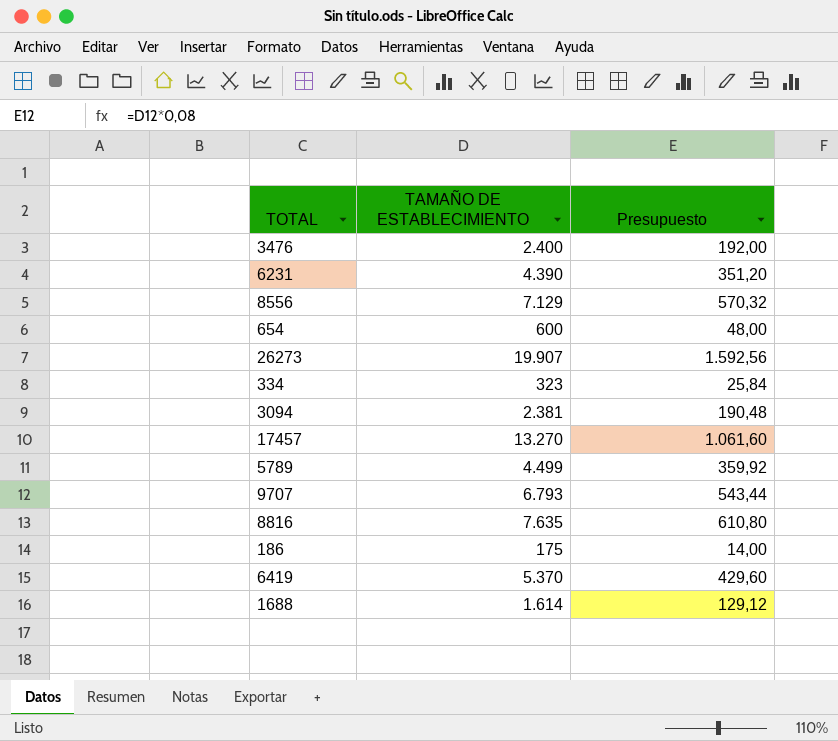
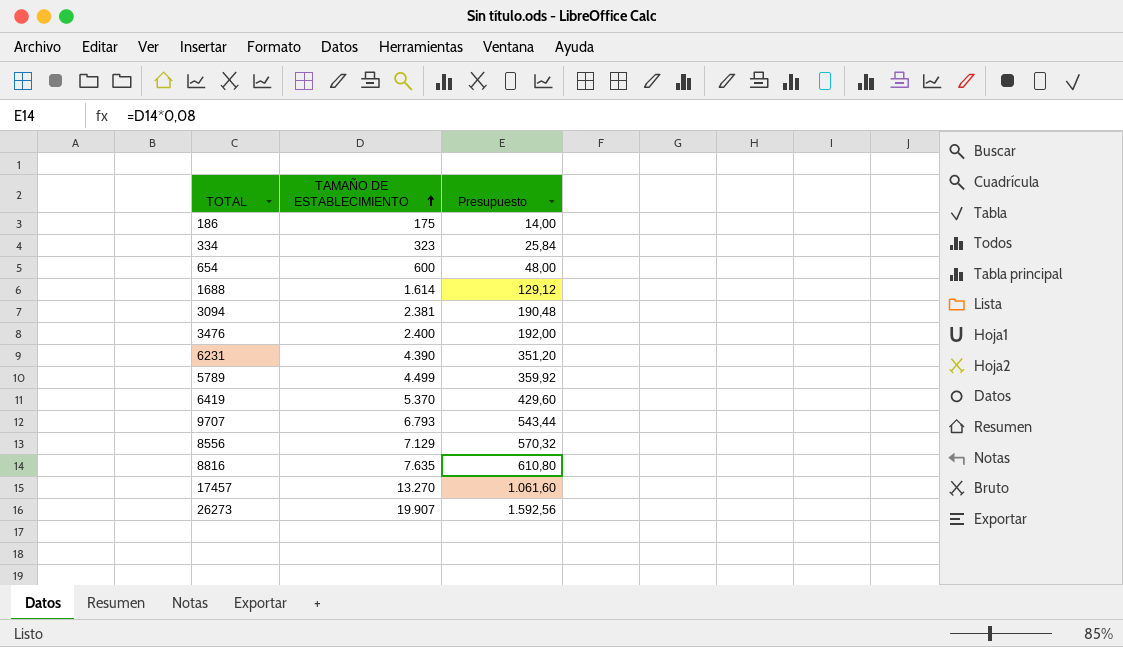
row order: none -> TAMAÑO DE ESTABLECIMIENTO ascending

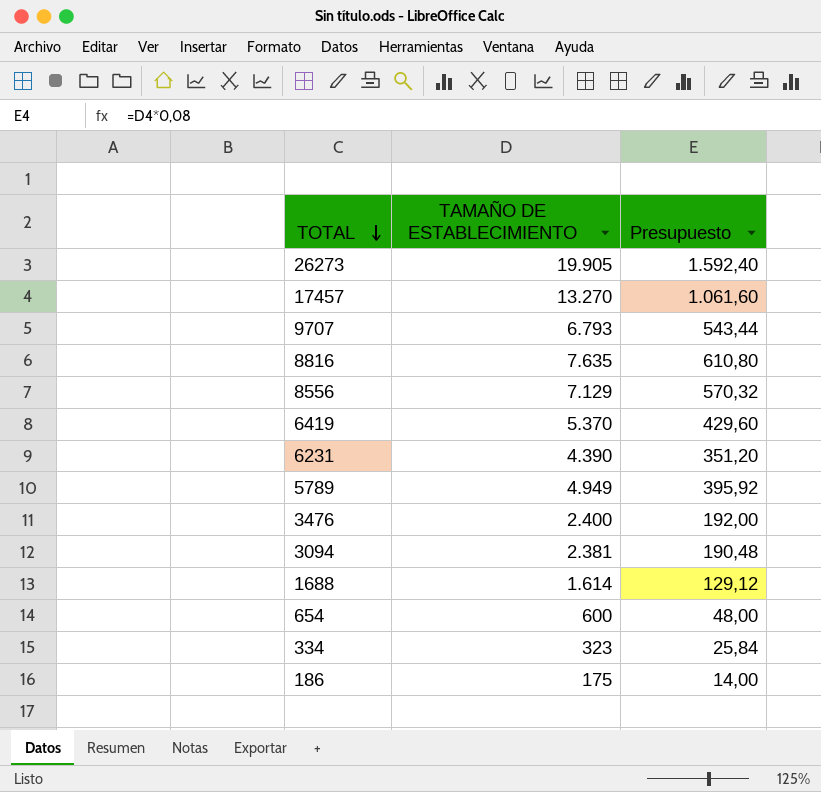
row order: TAMAÑO DE ESTABLECIMIENTO ascending -> TOTAL descending
26273 | TAMAÑO DE ESTABLECIMIENTO: 19.907 -> 19.905
26273 | Presupuesto: 1.592,56 -> 1.592,40
5789 | TAMAÑO DE ESTABLECIMIENTO: 4.499 -> 4.949
5789 | Presupuesto: 359,92 -> 395,92

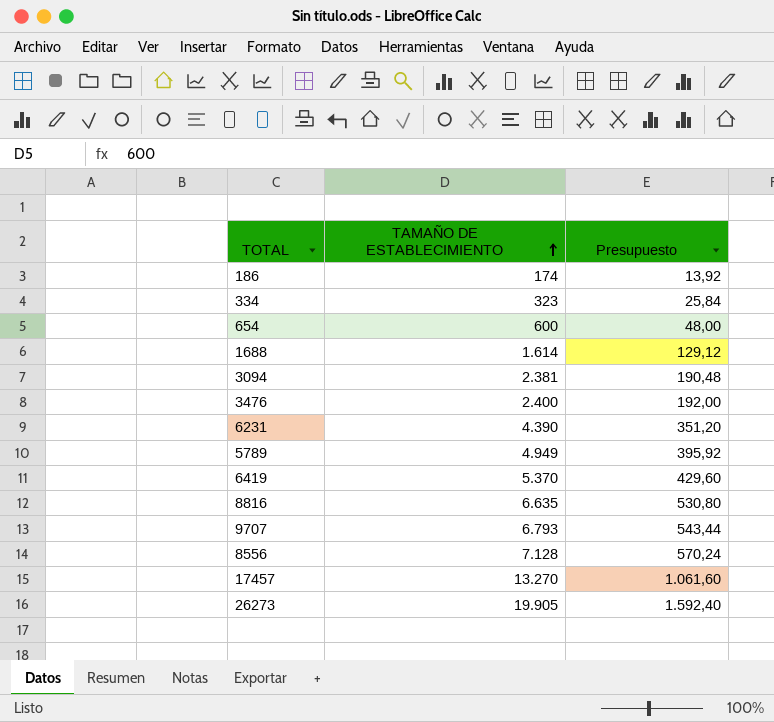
row order: TOTAL descending -> TAMAÑO DE ESTABLECIMIENTO ascending
186 | TAMAÑO DE ESTABLECIMIENTO: 175 -> 174
186 | Presupuesto: 14,00 -> 13,92
8816 | TAMAÑO DE ESTABLECIMIENTO: 7.635 -> 6.635
8816 | Presupuesto: 610,80 -> 530,80
8556 | TAMAÑO DE ESTABLECIMIENTO: 7.129 -> 7.128
8556 | Presupuesto: 570,32 -> 570,24

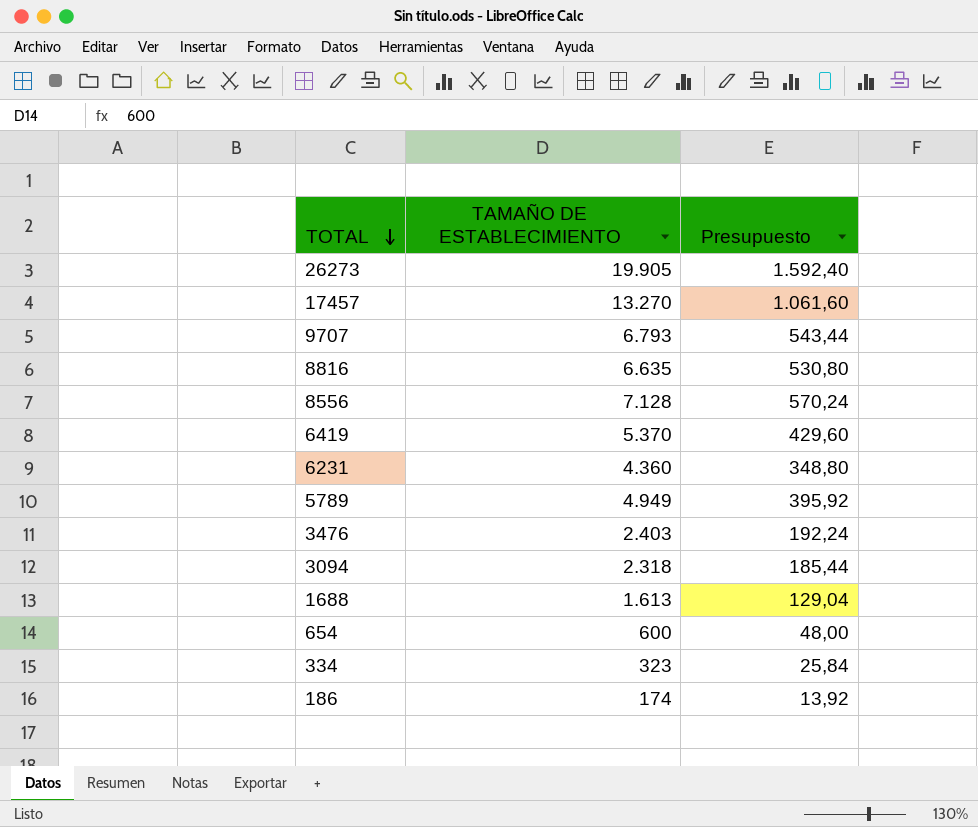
row order: TAMAÑO DE ESTABLECIMIENTO ascending -> TOTAL descending
6231 | TAMAÑO DE ESTABLECIMIENTO: 4.390 -> 4.360
6231 | Presupuesto: 351,20 -> 348,80
3476 | TAMAÑO DE ESTABLECIMIENTO: 2.400 -> 2.403
3476 | Presupuesto: 192,00 -> 192,24
3094 | TAMAÑO DE ESTABLECIMIENTO: 2.381 -> 2.318
3094 | Presupuesto: 190,48 -> 185,44
1688 | TAMAÑO DE ESTABLECIMIENTO: 1.614 -> 1.613
1688 | Presupuesto: 129,12 -> 129,04

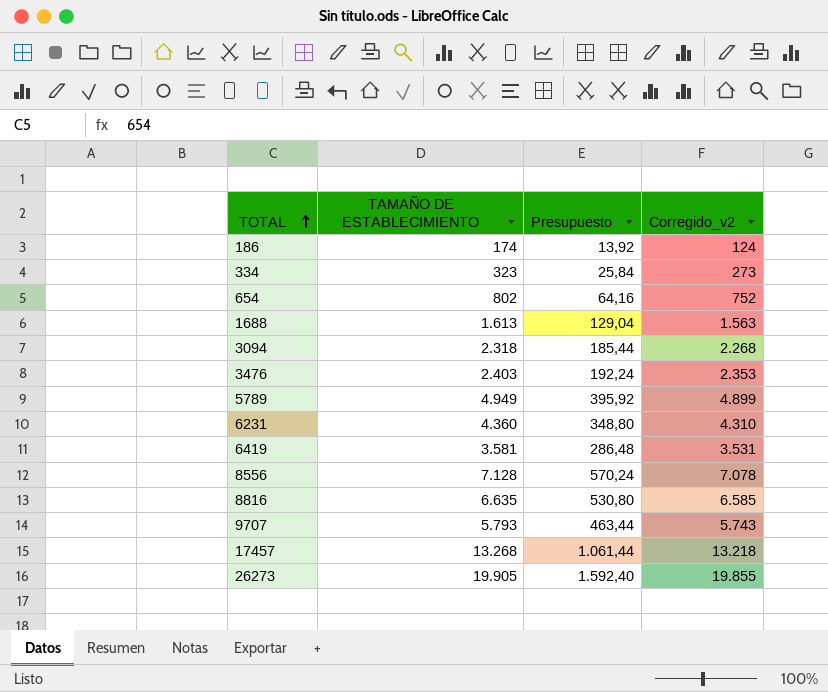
row order: TOTAL descending -> TOTAL ascending
column Corregido_v2 | formula: none -> [TAMAÑO DE ESTABLECIMIENTO] - 50
654 | TAMAÑO DE ESTABLECIMIENTO: 600 -> 802
654 | Presupuesto: 48,00 -> 64,16
6419 | TAMAÑO DE ESTABLECIMIENTO: 5.370 -> 3.581
6419 | Presupuesto: 429,60 -> 286,48
9707 | TAMAÑO DE ESTABLECIMIENTO: 6.793 -> 5.793
9707 | Presupuesto: 543,44 -> 463,44
17457 | TAMAÑO DE ESTABLECIMIENTO: 13.270 -> 13.268
17457 | Presupuesto: 1.061,60 -> 1.061,44

